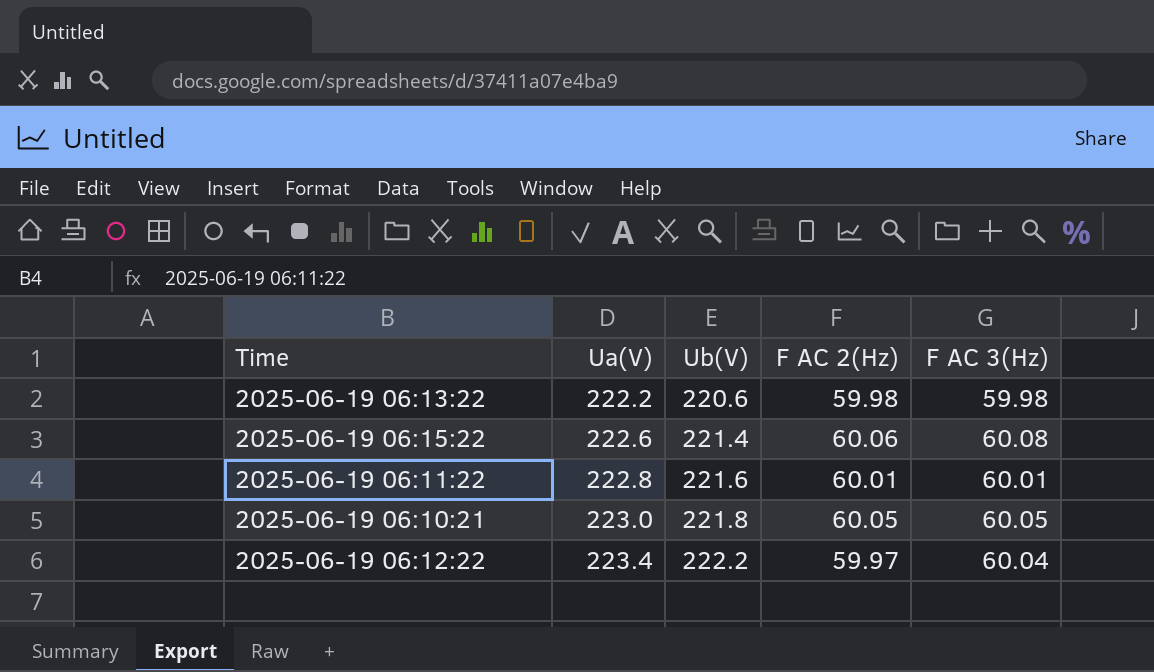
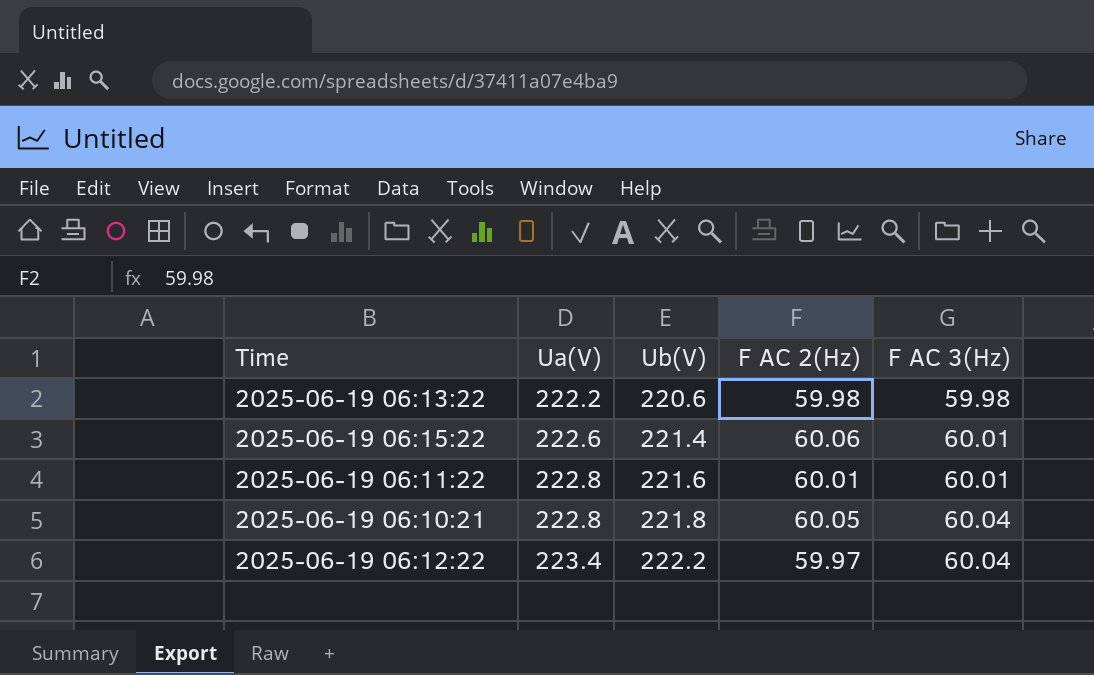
2025-06-19 06:15:22 | F AC 3(Hz): 60.08 -> 60.01
2025-06-19 06:10:21 | Ua(V): 223.0 -> 222.8
2025-06-19 06:10:21 | F AC 3(Hz): 60.05 -> 60.04

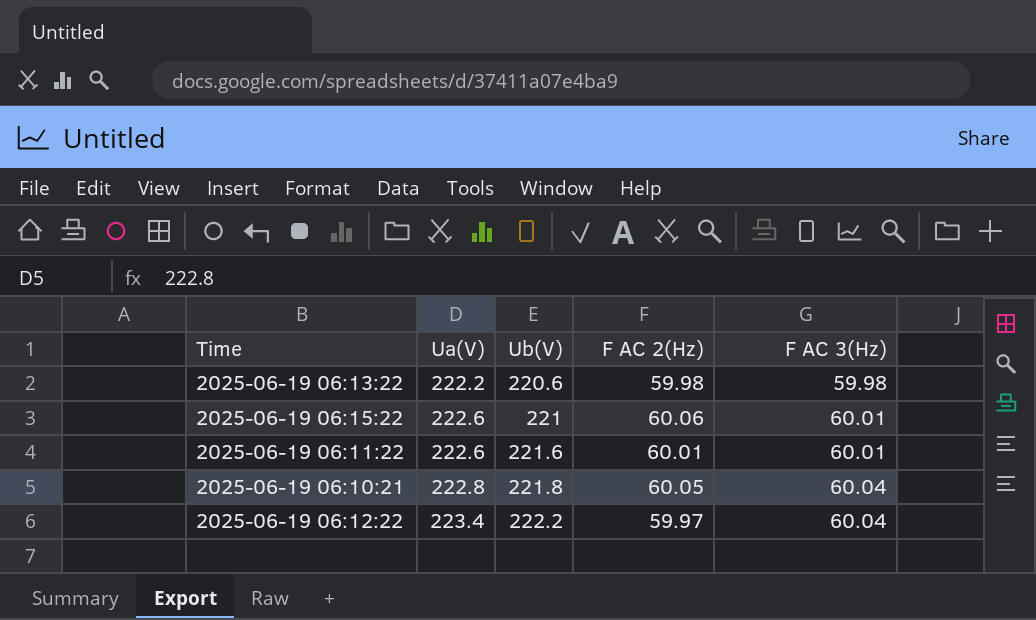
2025-06-19 06:15:22 | Ub(V): 221.4 -> 221
2025-06-19 06:11:22 | Ua(V): 222.8 -> 222.6

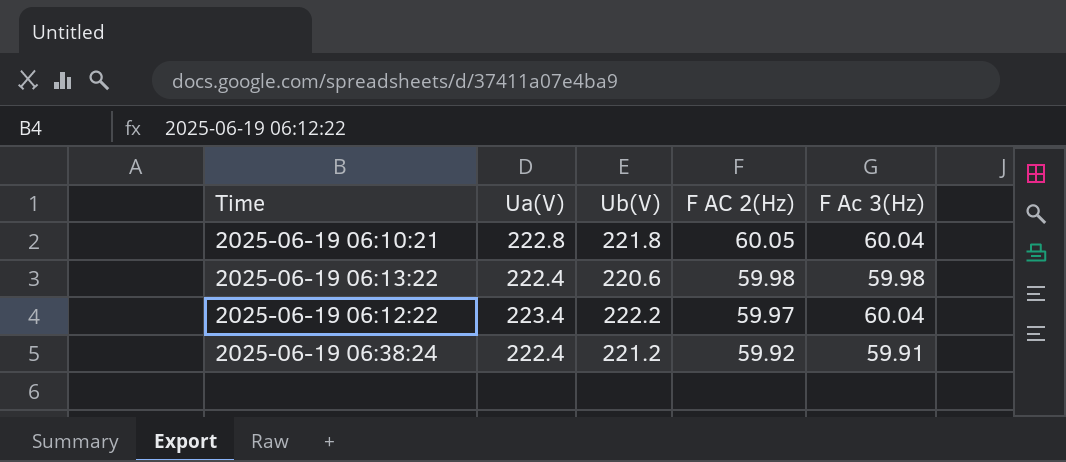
row order: Ua(V) ascending -> F AC 2(Hz) descending
column name: F AC 3(Hz) -> F Ac 3(Hz)
row 2025-06-19 06:15:22: 222.6 | 221 | 60.06 | 60.01 -> none
row 2025-06-19 06:11:22: 222.6 | 221.6 | 60.01 | 60.01 -> none
2025-06-19 06:13:22 | Ua(V): 222.2 -> 222.4
row 2025-06-19 06:38:24: none -> 222.4 | 221.2 | 59.92 | 59.91

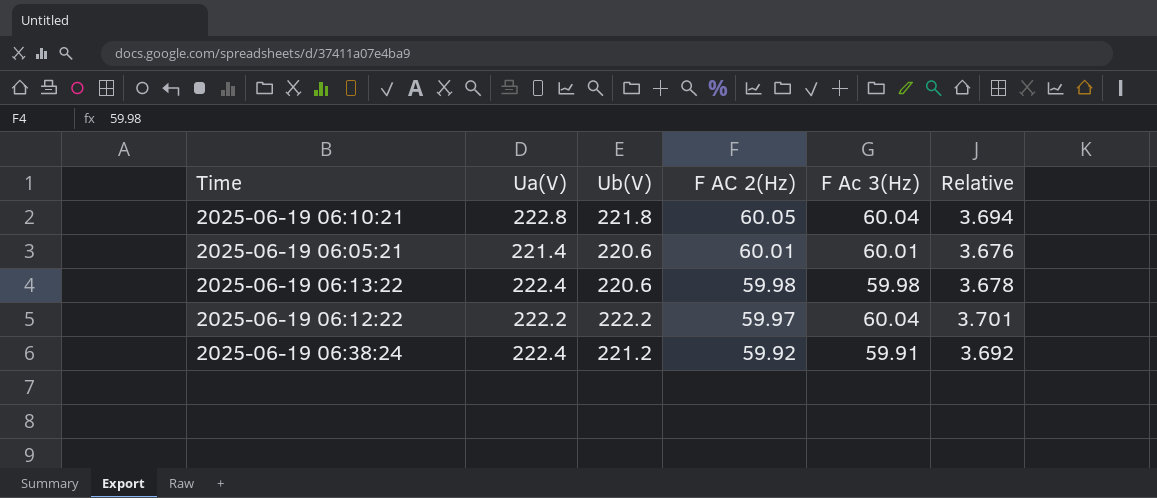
column Relative | formula: none -> [Ub(V)] / [F Ac 3(Hz)]
row 2025-06-19 06:05:21: none -> 221.4 | 220.6 | 60.01 | 60.01 | 3.676
2025-06-19 06:12:22 | Ua(V): 223.4 -> 222.2

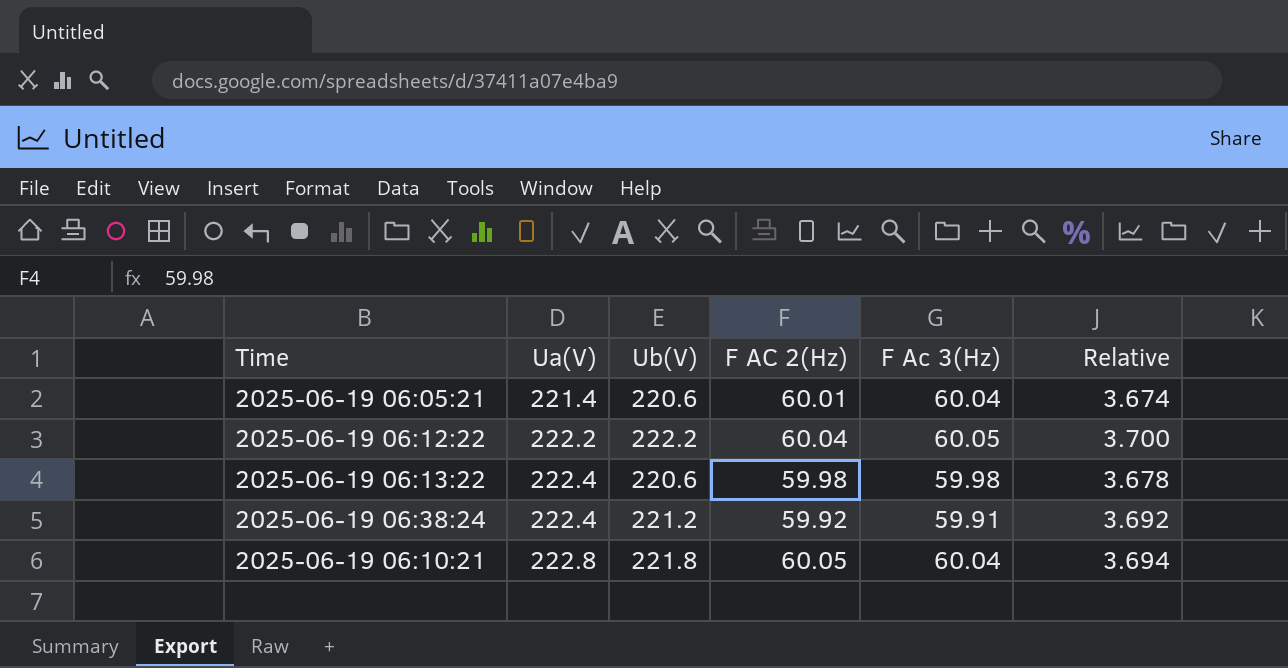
row order: F AC 2(Hz) descending -> Ua(V) ascending
2025-06-19 06:05:21 | F Ac 3(Hz): 60.01 -> 60.04
2025-06-19 06:05:21 | Relative: 3.676 -> 3.674
2025-06-19 06:12:22 | F AC 2(Hz): 59.97 -> 60.04
2025-06-19 06:12:22 | F Ac 3(Hz): 60.04 -> 60.05
2025-06-19 06:12:22 | Relative: 3.701 -> 3.700

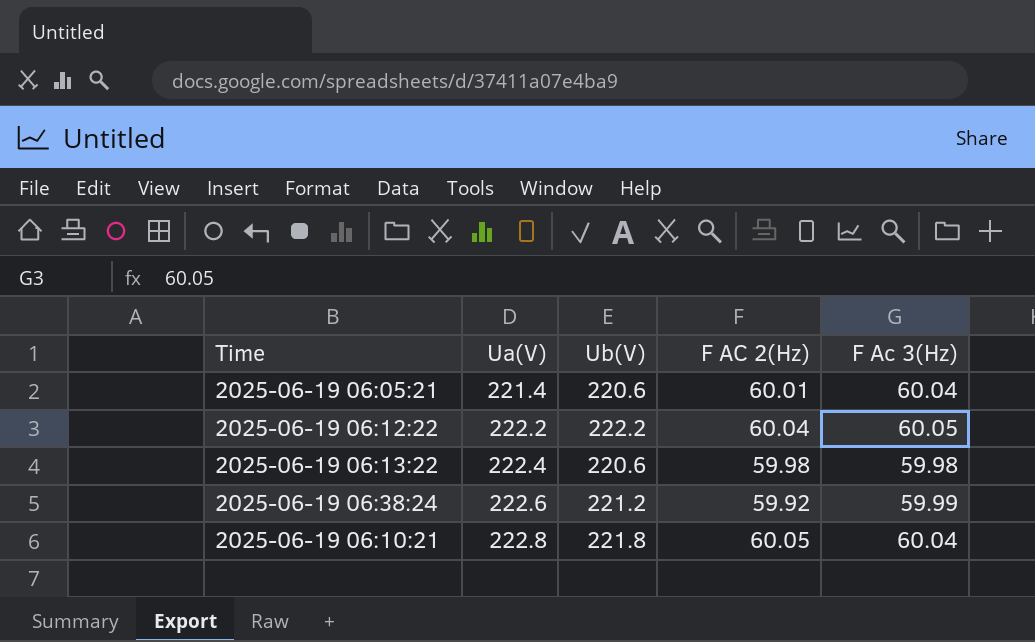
column Relative | formula: [Ub(V)] / [F Ac 3(Hz)] -> none
2025-06-19 06:38:24 | Ua(V): 222.4 -> 222.6
2025-06-19 06:38:24 | F Ac 3(Hz): 59.91 -> 59.99

